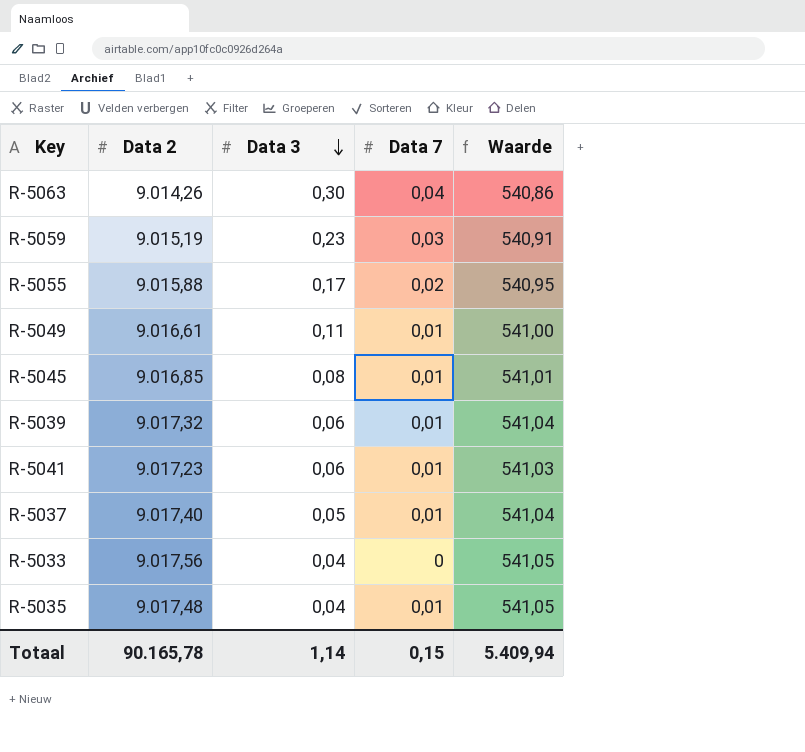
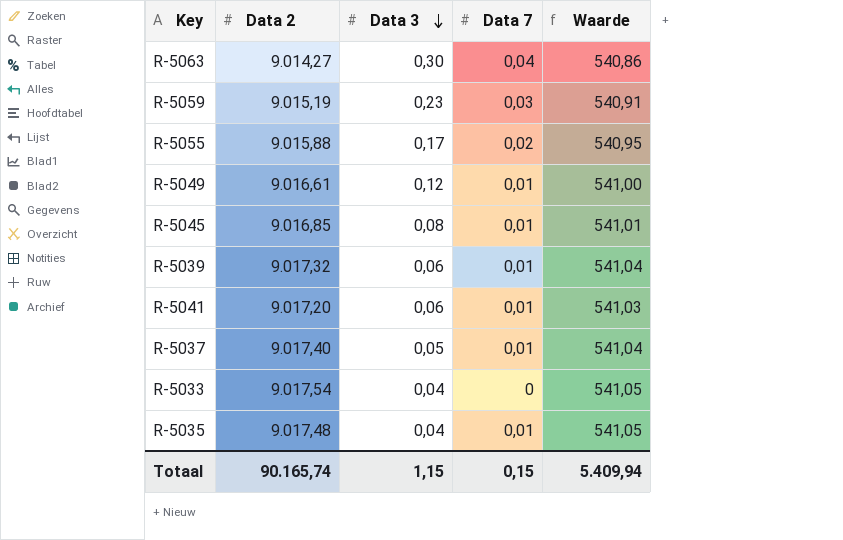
R-5063 | Data 2: 9.014,26 -> 9.014,27
R-5049 | Data 3: 0,11 -> 0,12
R-5041 | Data 2: 9.017,23 -> 9.017,20
R-5033 | Data 2: 9.017,56 -> 9.017,54
Totaal | Data 2: 90.165,78 -> 90.165,74
Totaal | Data 3: 1,14 -> 1,15

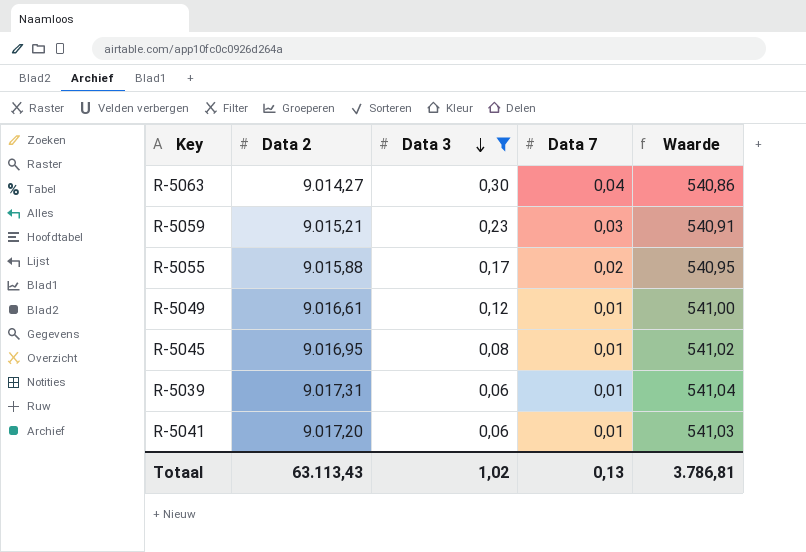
filter: none -> Data 3 >= 0,06
R-5059 | Data 2: 9.015,19 -> 9.015,21
R-5045 | Data 2: 9.016,85 -> 9.016,95
R-5045 | Waarde: 541,01 -> 541,02
R-5039 | Data 2: 9.017,32 -> 9.017,31
Totaal | Data 2: 90.165,74 -> 63.113,43
Totaal | Data 3: 1,15 -> 1,02
Totaal | Data 7: 0,15 -> 0,13
Totaal | Waarde: 5.409,94 -> 3.786,81

